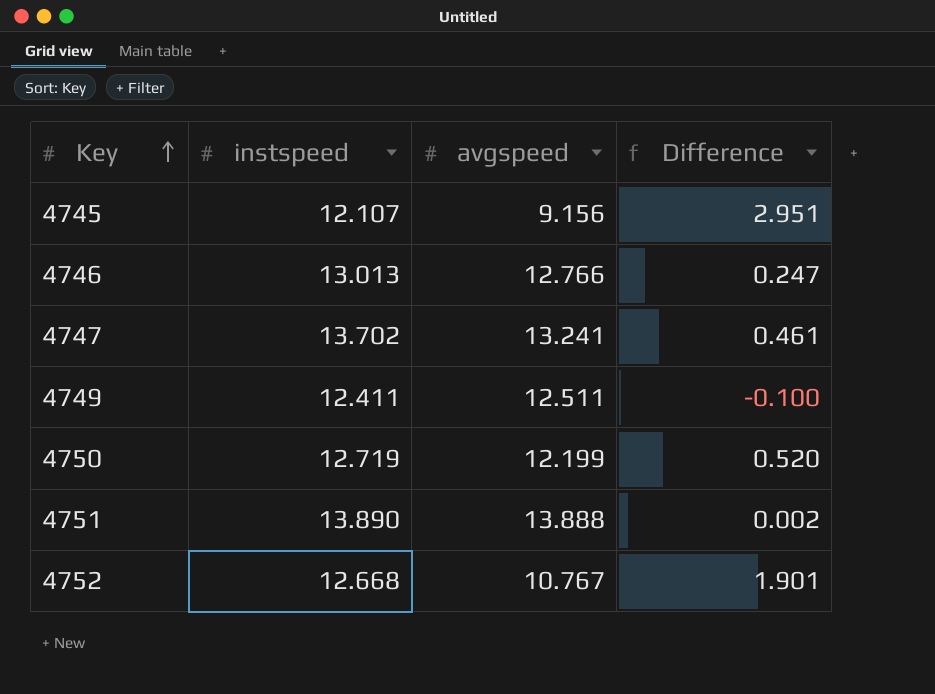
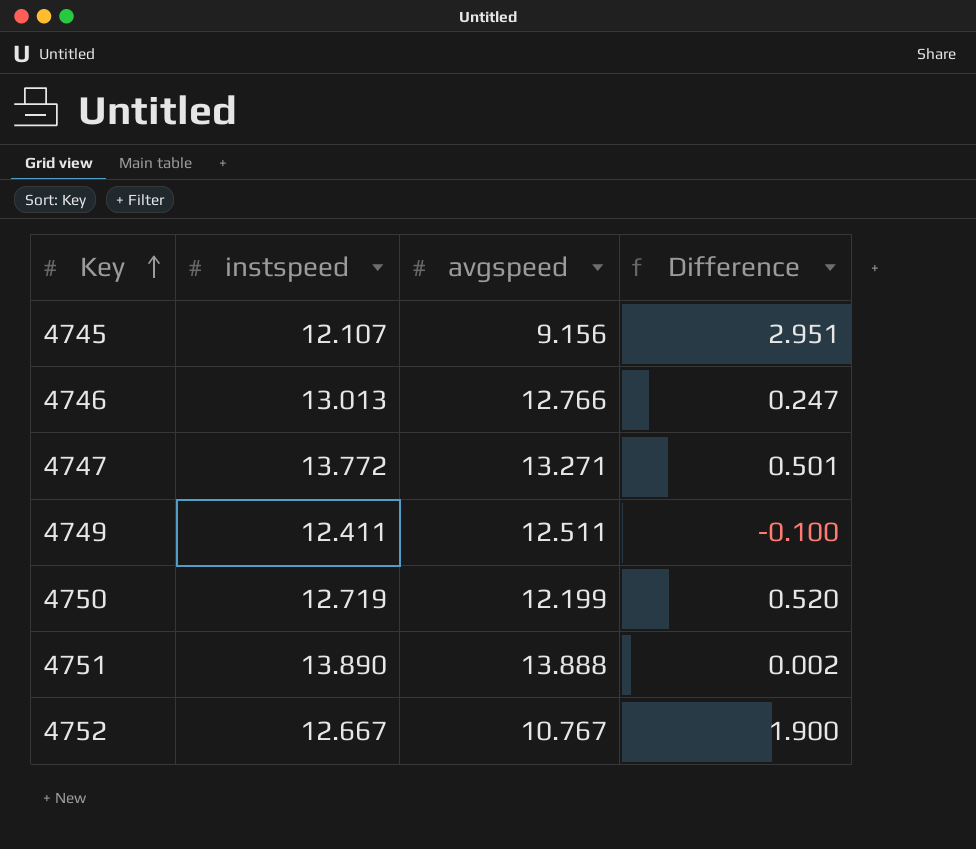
4747 | instspeed: 13.702 -> 13.772
4747 | avgspeed: 13.241 -> 13.271
4747 | Difference: 0.461 -> 0.501
4752 | instspeed: 12.668 -> 12.667
4752 | Difference: 1.901 -> 1.900

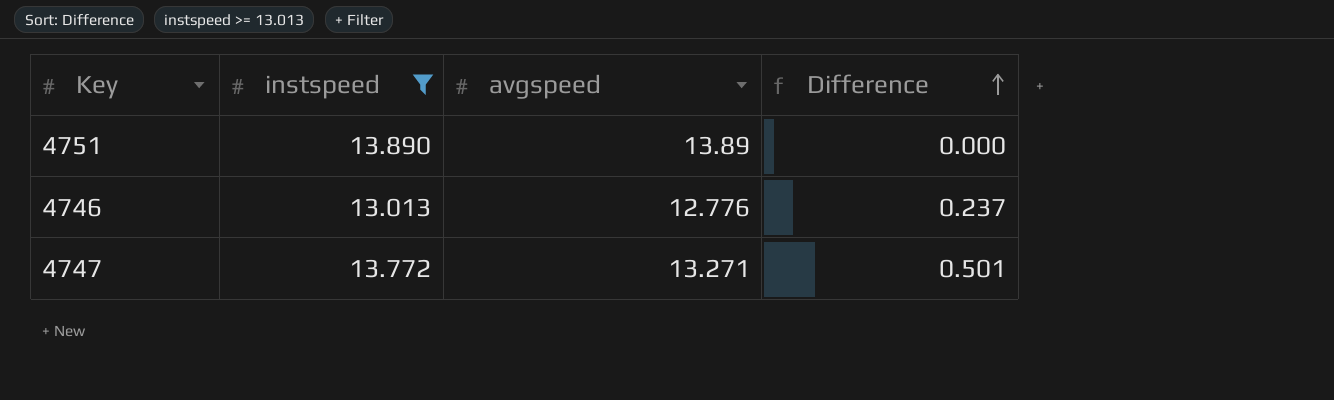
filter: none -> instspeed >= 13.013
row order: Key ascending -> Difference ascending
4751 | avgspeed: 13.888 -> 13.89
4751 | Difference: 0.002 -> 0.000
4746 | avgspeed: 12.766 -> 12.776
4746 | Difference: 0.247 -> 0.237

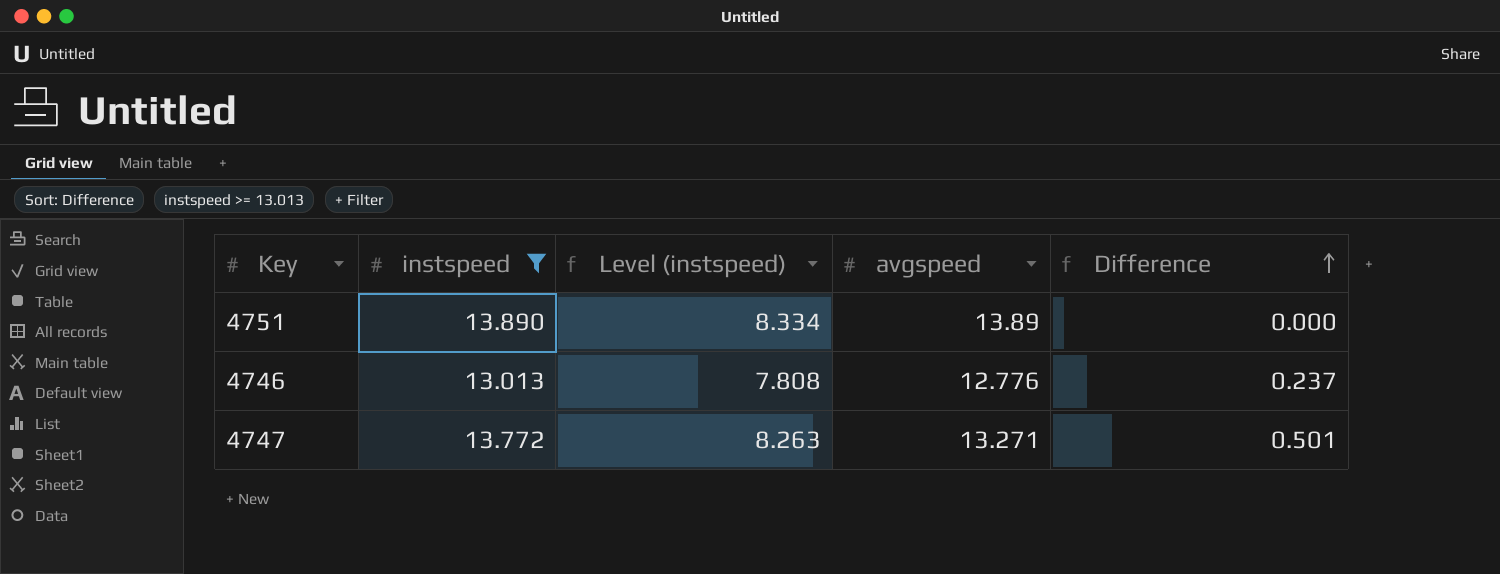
column Level (instspeed) | formula: none -> [instspeed] * 0.6

